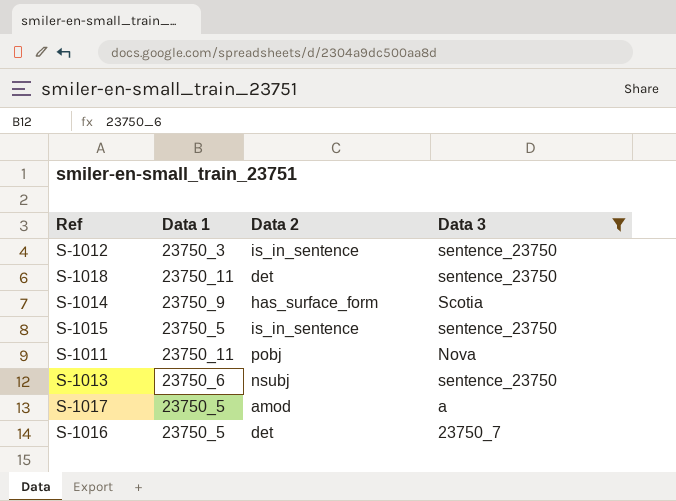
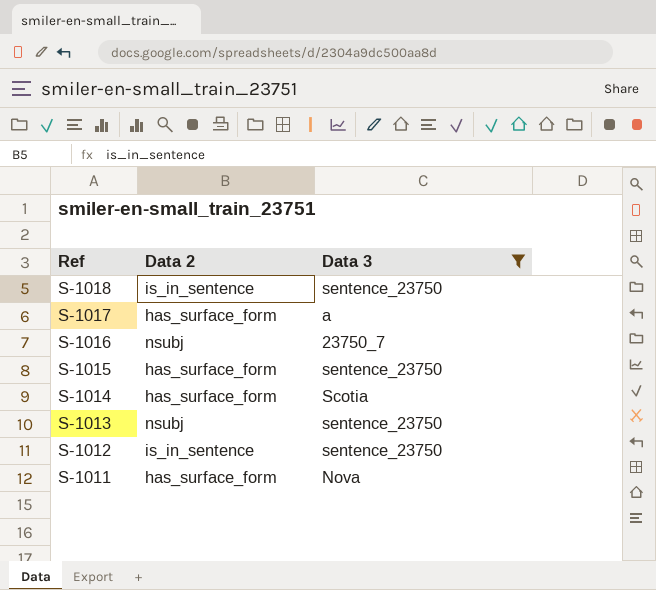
row order: none -> Ref descending
column Data 1 | position: 2 -> none
S-1018 | Data 2: det -> is_in_sentence
S-1017 | Data 2: amod -> has_surface_form
S-1016 | Data 2: det -> nsubj
S-1015 | Data 2: is_in_sentence -> has_surface_form
S-1011 | Data 2: pobj -> has_surface_form

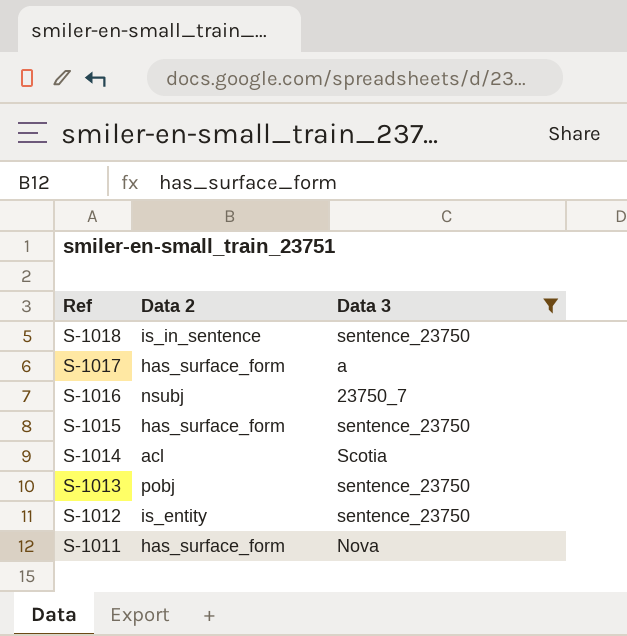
S-1014 | Data 2: has_surface_form -> acl
S-1013 | Data 2: nsubj -> pobj
S-1012 | Data 2: is_in_sentence -> is_entity

